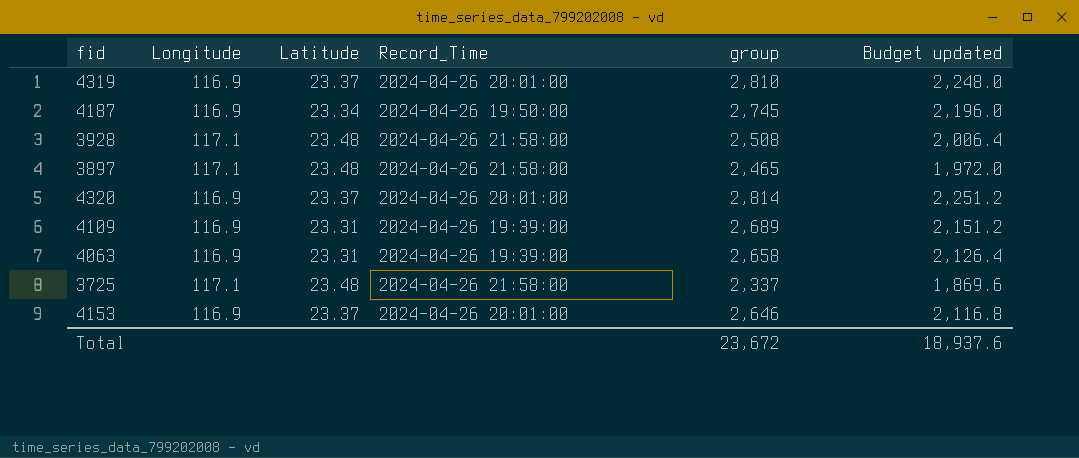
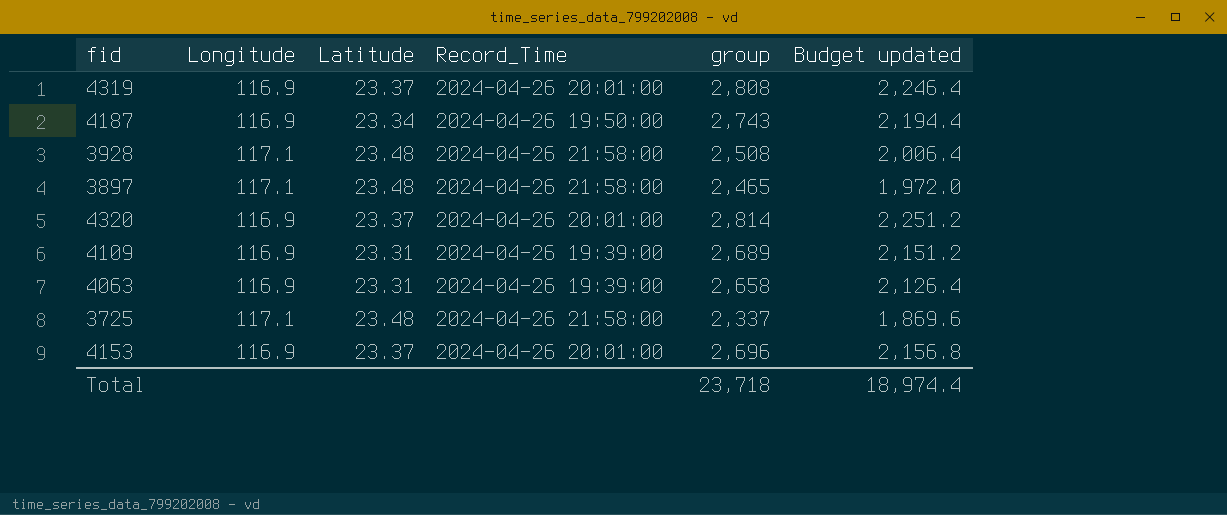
4319 | group: 2,810 -> 2,808
4319 | Budget updated: 2,248.0 -> 2,246.4
4187 | group: 2,745 -> 2,743
4187 | Budget updated: 2,196.0 -> 2,194.4
4153 | group: 2,646 -> 2,696
4153 | Budget updated: 2,116.8 -> 2,156.8
Total | group: 23,672 -> 23,718
Total | Budget updated: 18,937.6 -> 18,974.4

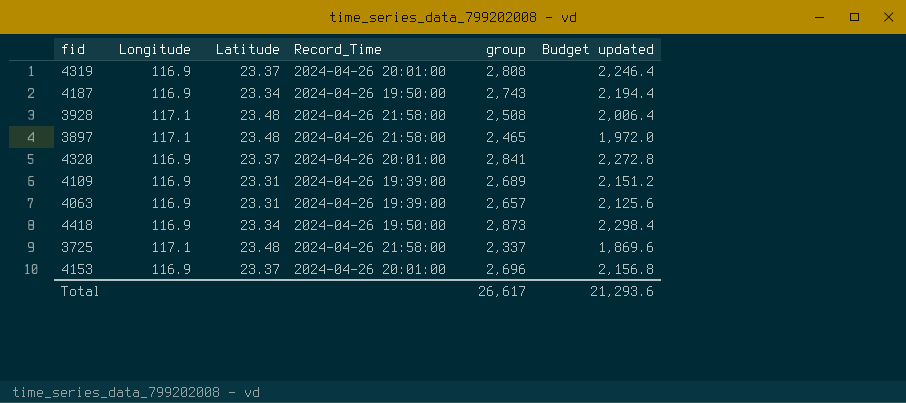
4320 | group: 2,814 -> 2,841
4320 | Budget updated: 2,251.2 -> 2,272.8
4063 | group: 2,658 -> 2,657
4063 | Budget updated: 2,126.4 -> 2,125.6
row 4418: none -> 116.9 | 23.34 | 2024-04-26 19:50:00 | 2,873 | 2,298.4
Total | group: 23,718 -> 26,617
Total | Budget updated: 18,974.4 -> 21,293.6

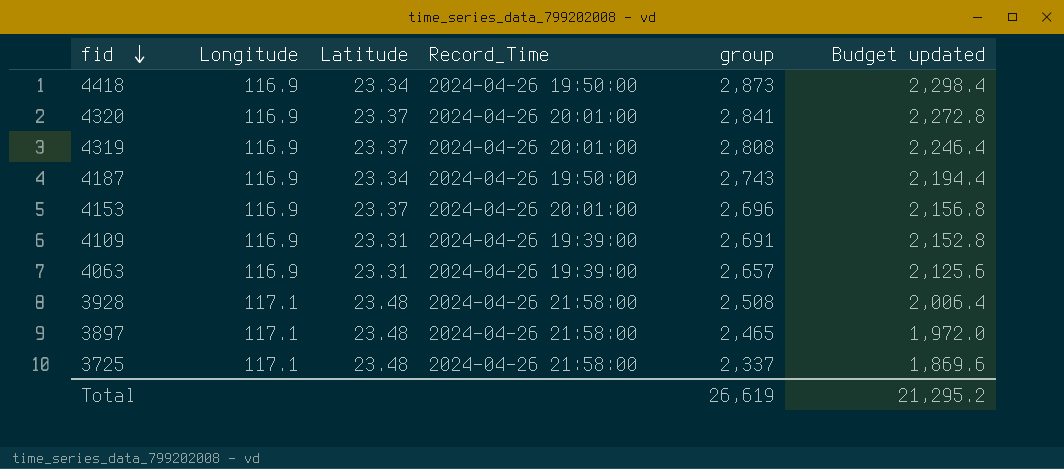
row order: none -> fid descending
4109 | group: 2,689 -> 2,691
4109 | Budget updated: 2,151.2 -> 2,152.8
Total | group: 26,617 -> 26,619
Total | Budget updated: 21,293.6 -> 21,295.2

